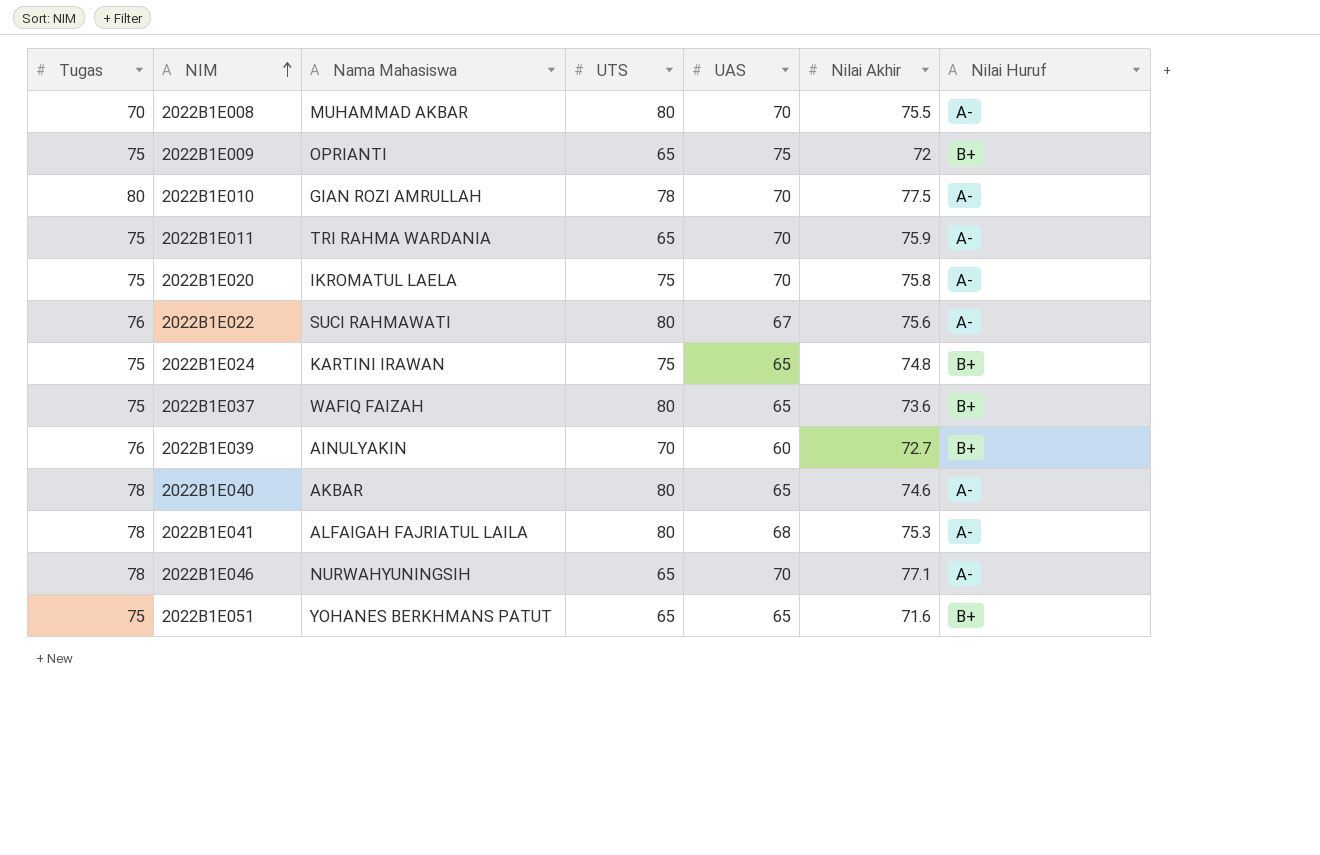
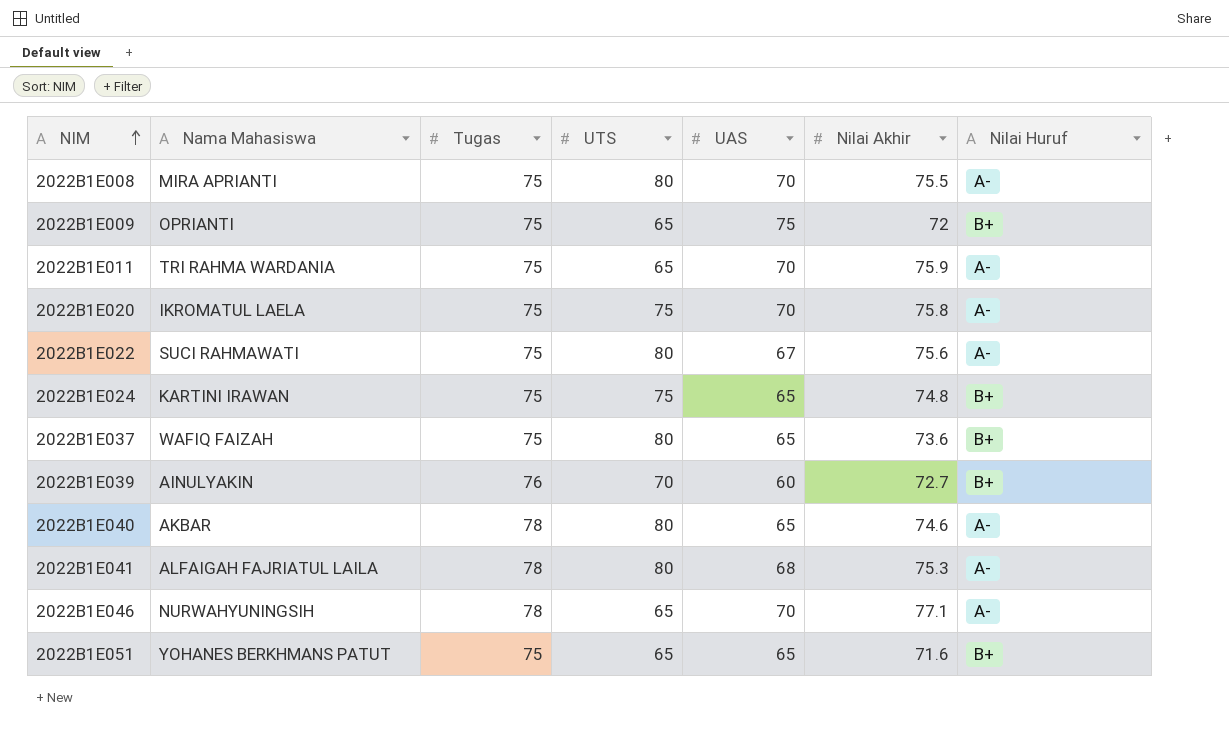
column Tugas | position: 1 -> 3
row 2022B1E010: 80 | GIAN ROZI AMRULLAH | 78 | 70 | 77.5 | A- -> none
2022B1E008 | Nama Mahasiswa: MUHAMMAD AKBAR -> MIRA APRIANTI
2022B1E008 | Tugas: 70 -> 75
2022B1E022 | Tugas: 76 -> 75

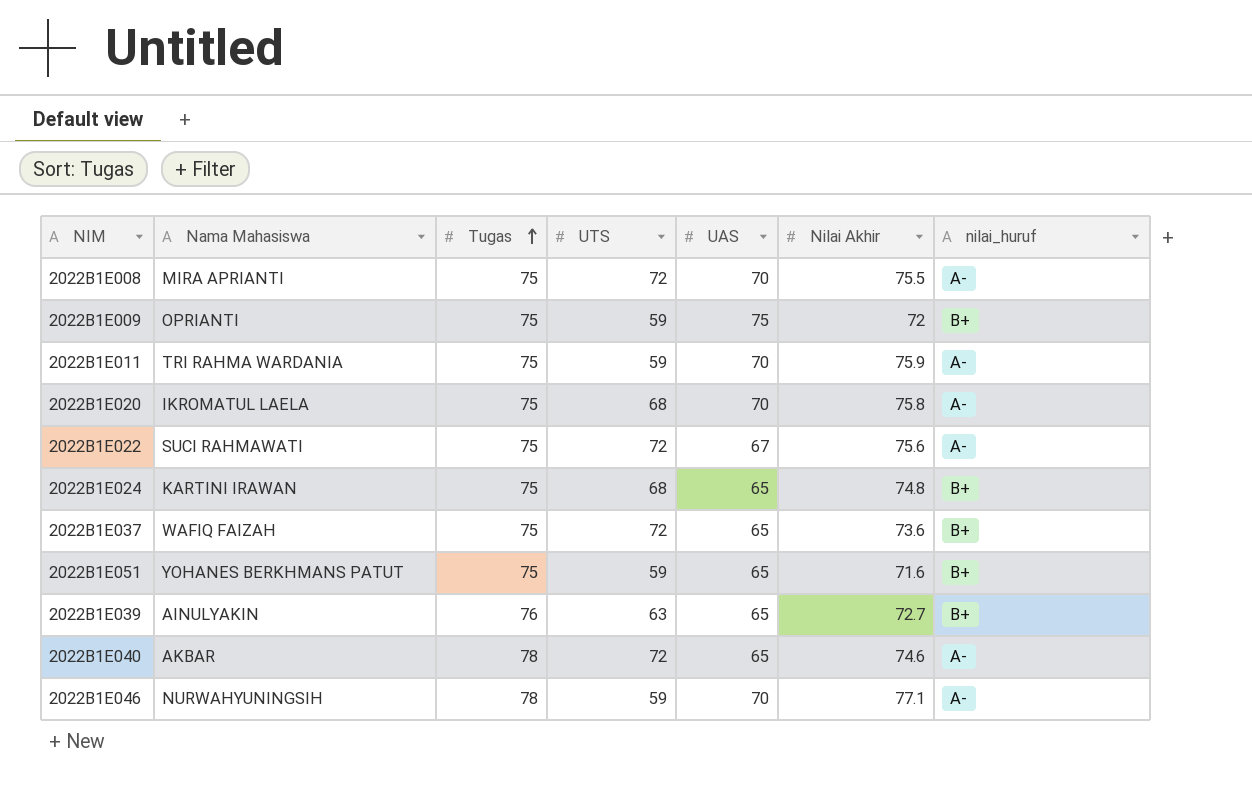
row order: NIM ascending -> Tugas ascending
column name: Nilai Huruf -> nilai_huruf
row 2022B1E041: ALFAIGAH FAJRIATUL LAILA | 78 | 80 | 68 | 75.3 | A- -> none
2022B1E008 | UTS: 80 -> 72
2022B1E009 | UTS: 65 -> 59
2022B1E011 | UTS: 65 -> 59
2022B1E020 | UTS: 75 -> 68
2022B1E022 | UTS: 80 -> 72
2022B1E024 | UTS: 75 -> 68
2022B1E037 | UTS: 80 -> 72
2022B1E051 | UTS: 65 -> 59
2022B1E039 | UTS: 70 -> 63
2022B1E039 | UAS: 60 -> 65
2022B1E040 | UTS: 80 -> 72
2022B1E046 | UTS: 65 -> 59

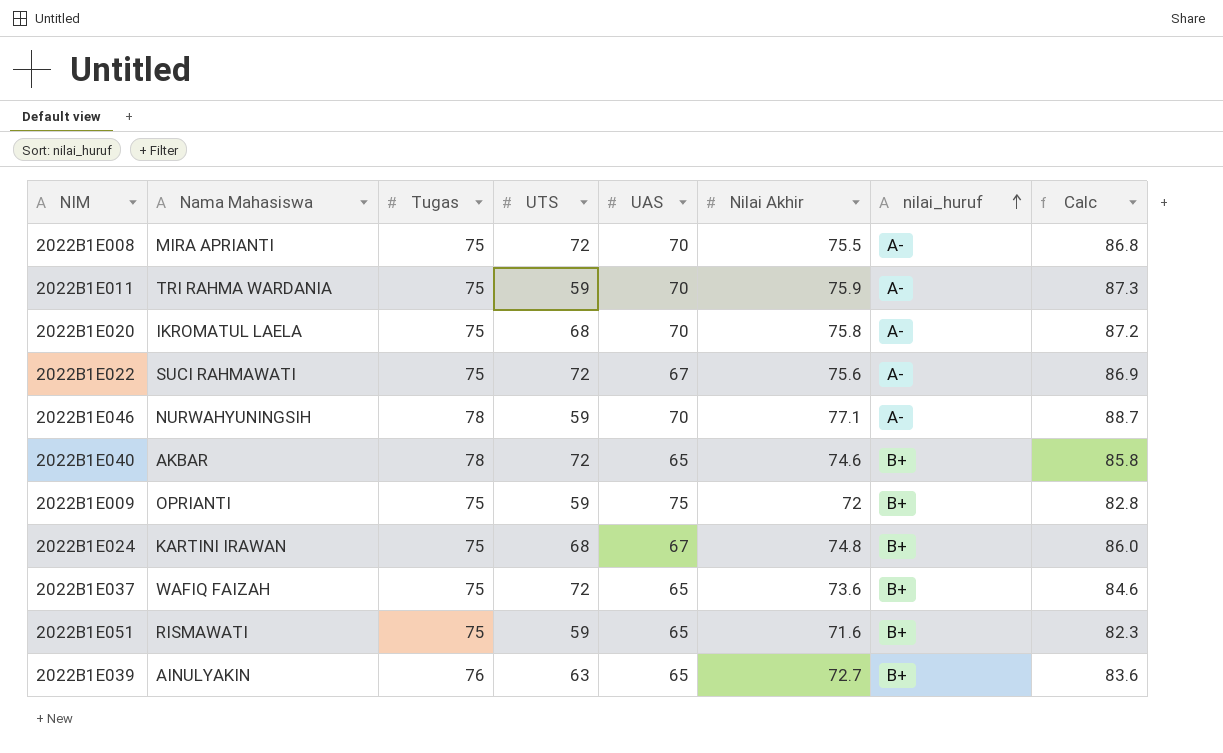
row order: Tugas ascending -> nilai_huruf ascending
column Calc | formula: none -> [Nilai Akhir] * 1.15
2022B1E040 | nilai_huruf: A- -> B+
2022B1E024 | UAS: 65 -> 67
2022B1E051 | Nama Mahasiswa: YOHANES BERKHMANS PATUT -> RISMAWATI

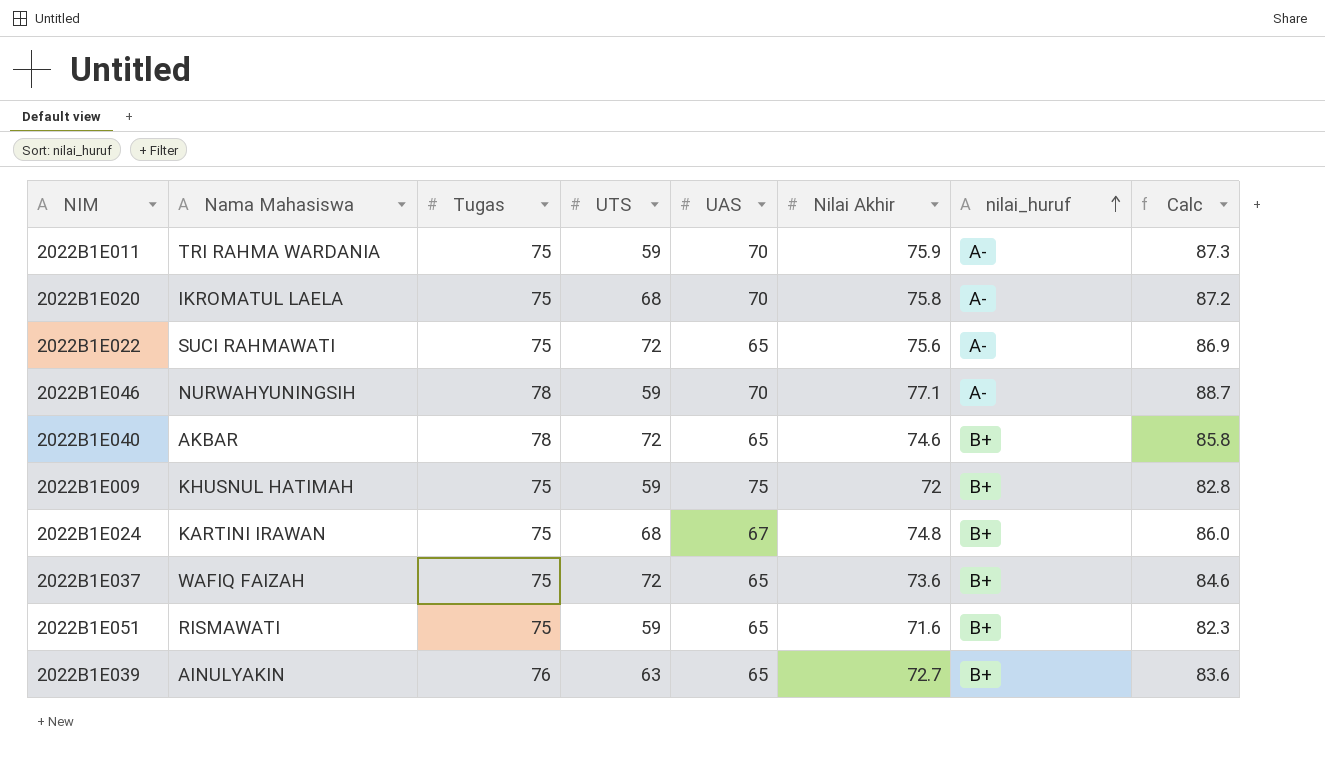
row 2022B1E008: MIRA APRIANTI | 75 | 72 | 70 | 75.5 | A- | 86.8 -> none
2022B1E022 | UAS: 67 -> 65
2022B1E009 | Nama Mahasiswa: OPRIANTI -> KHUSNUL HATIMAH

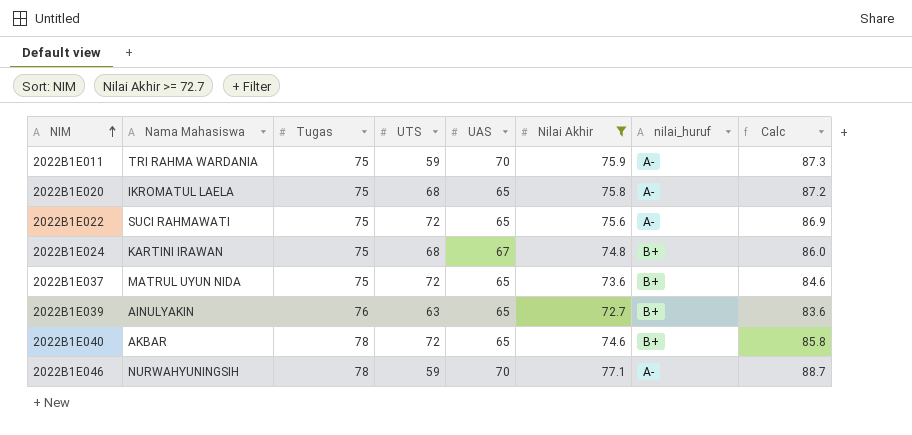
filter: none -> Nilai Akhir >= 72.7
row order: nilai_huruf ascending -> NIM ascending
2022B1E020 | UAS: 70 -> 65
2022B1E037 | Nama Mahasiswa: WAFIQ FAIZAH -> MATRUL UYUN NIDA

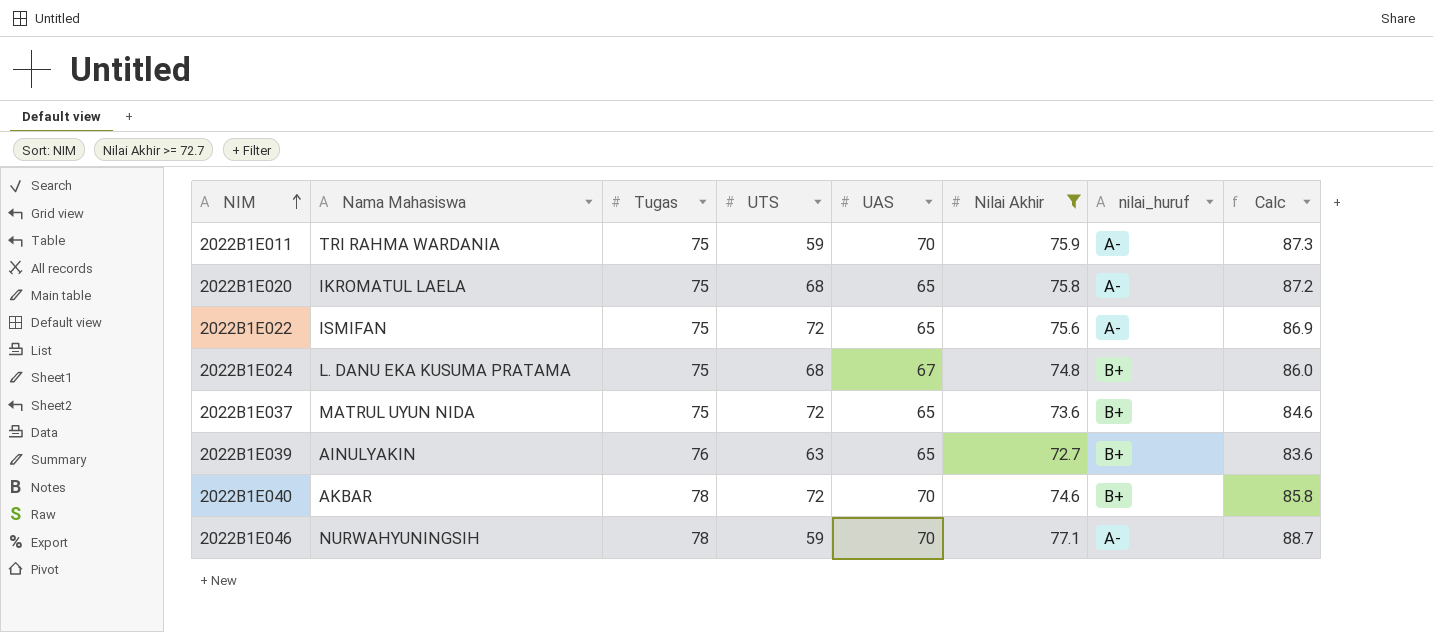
2022B1E022 | Nama Mahasiswa: SUCI RAHMAWATI -> ISMIFAN
2022B1E024 | Nama Mahasiswa: KARTINI IRAWAN -> L. DANU EKA KUSUMA PRATAMA
2022B1E040 | UAS: 65 -> 70

